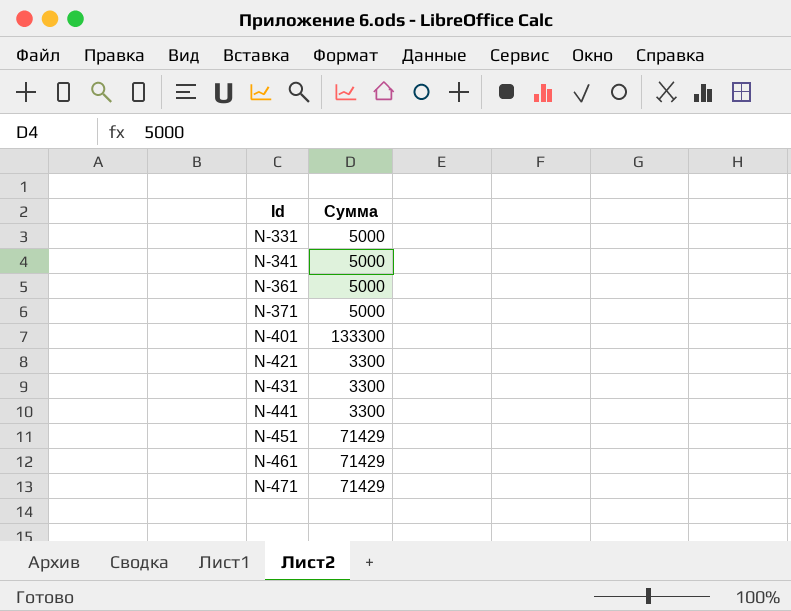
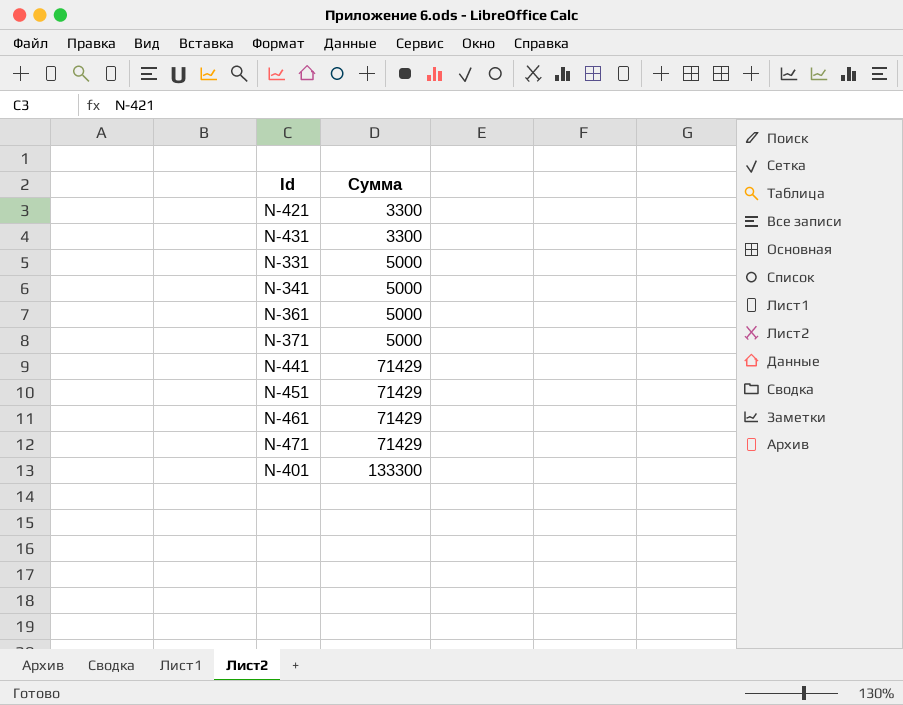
row order: Id ascending -> Сумма ascending
N-441 | Сумма: 3300 -> 71429

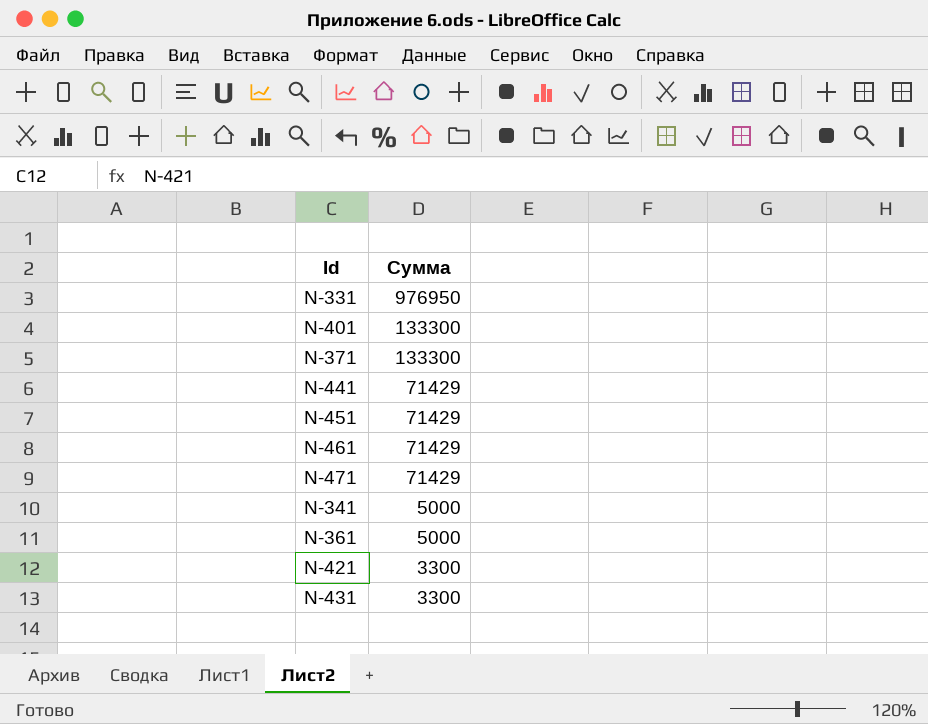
row order: Сумма ascending -> Сумма descending
N-331 | Сумма: 5000 -> 976950
N-371 | Сумма: 5000 -> 133300

